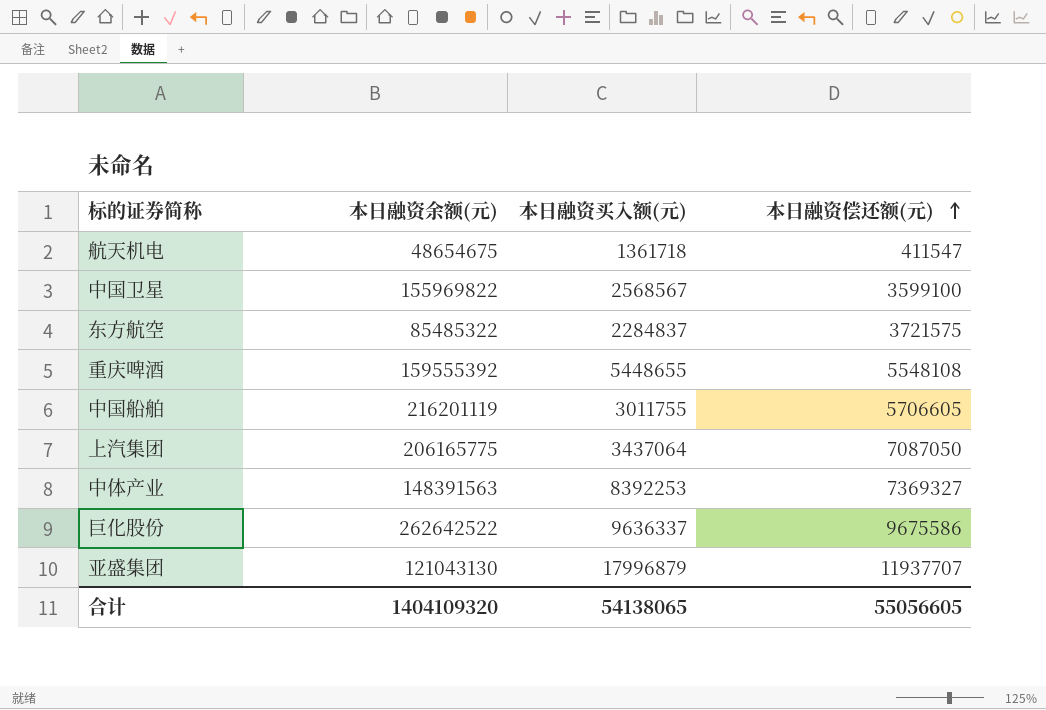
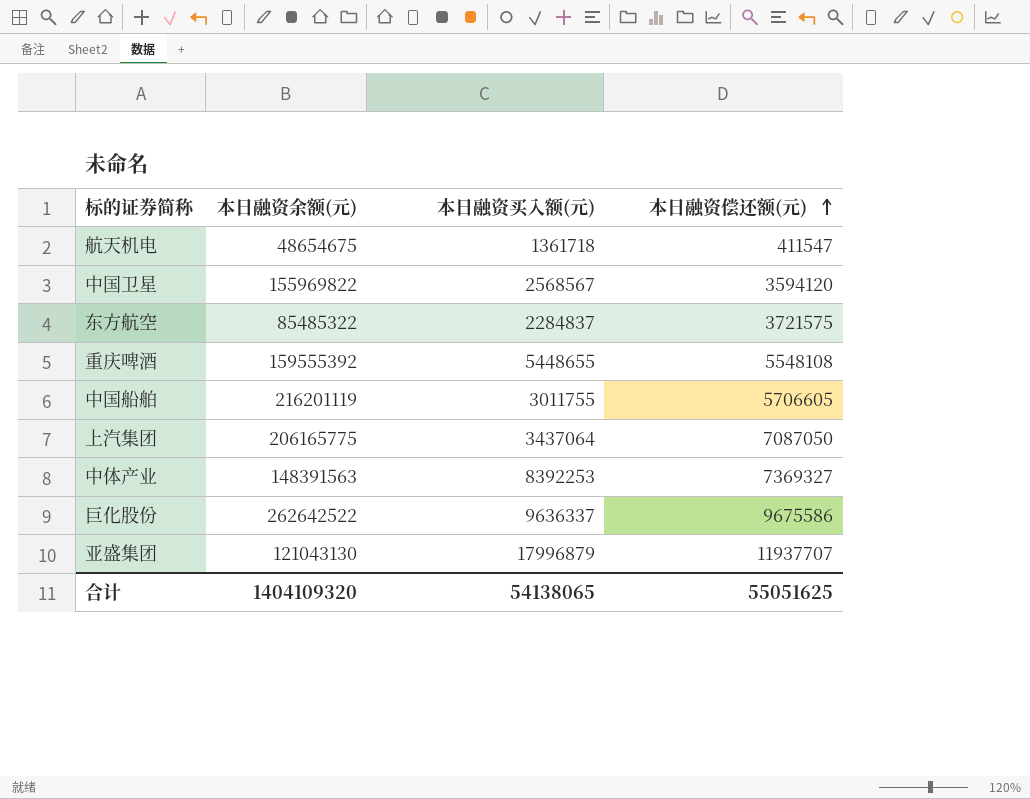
中国卫星 | 本日融资偿还额(元): 3599100 -> 3594120
合计 | 本日融资偿还额(元): 55056605 -> 55051625

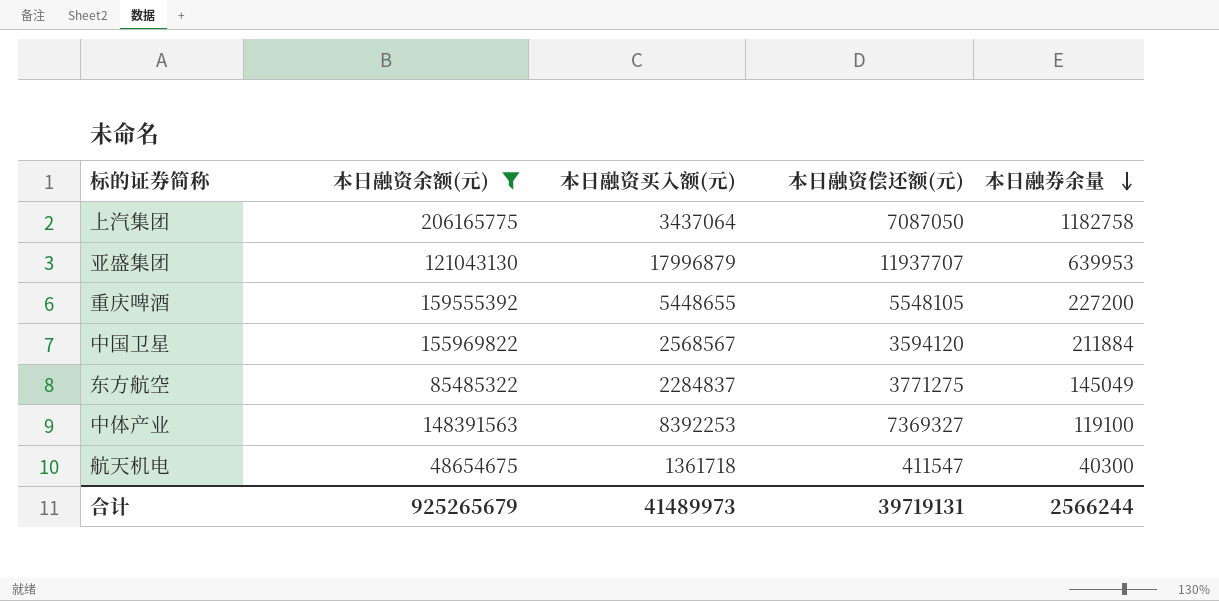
filter: none -> 本日融资余额(元) <= 206165775
row order: 本日融资偿还额(元) ascending -> 本日融券余量 descending
column 本日融券余量 | position: none -> 5
重庆啤酒 | 本日融资偿还额(元): 5548108 -> 5548105
东方航空 | 本日融资偿还额(元): 3721575 -> 3771275
合计 | 本日融资余额(元): 1404109320 -> 925265679
合计 | 本日融资买入额(元): 54138065 -> 41489973
合计 | 本日融资偿还额(元): 55051625 -> 39719131

